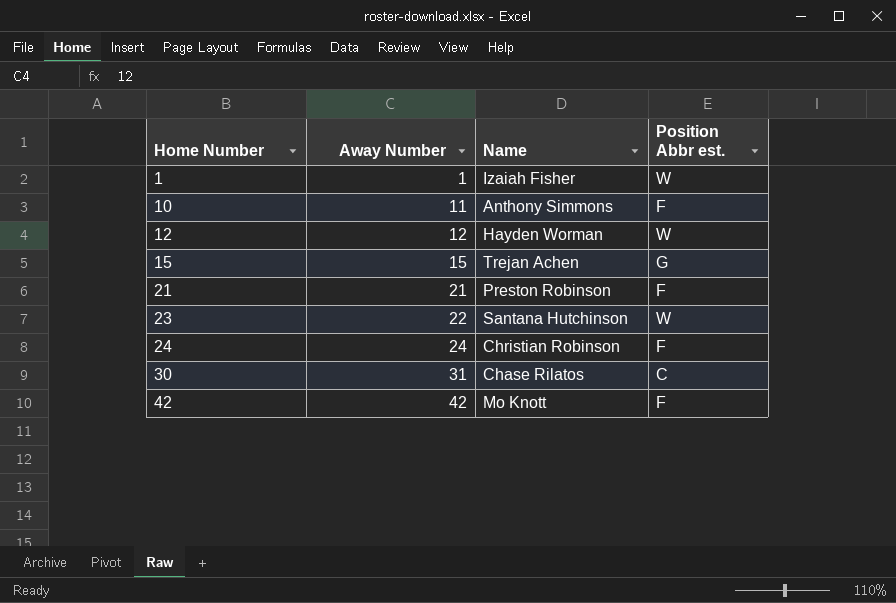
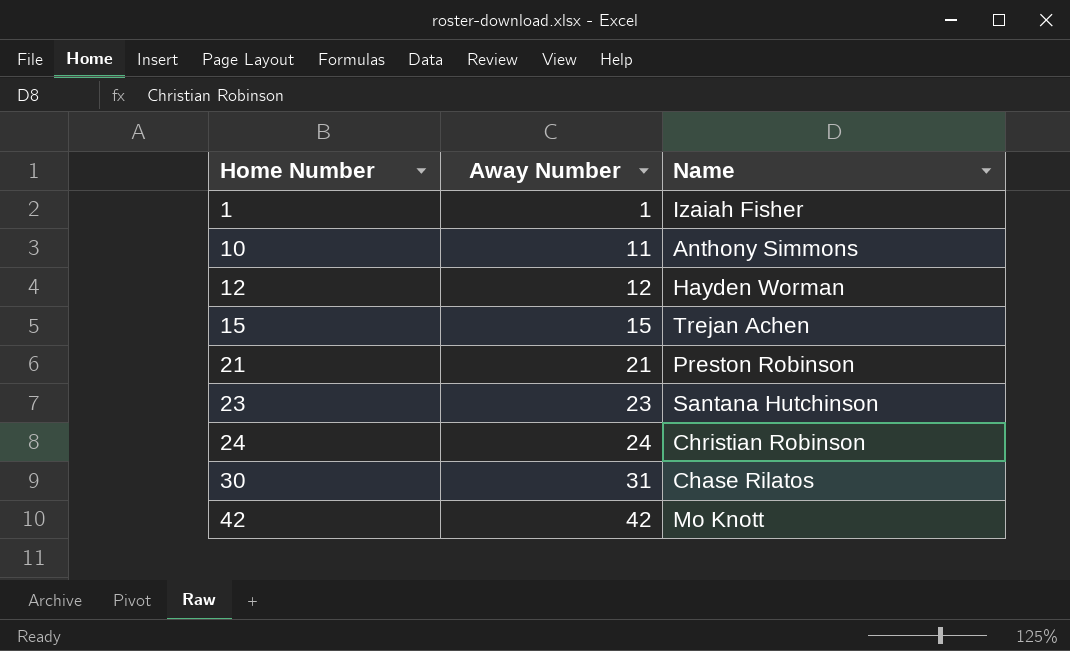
column Position Abbr est. | position: 4 -> none
23 | Away Number: 22 -> 23

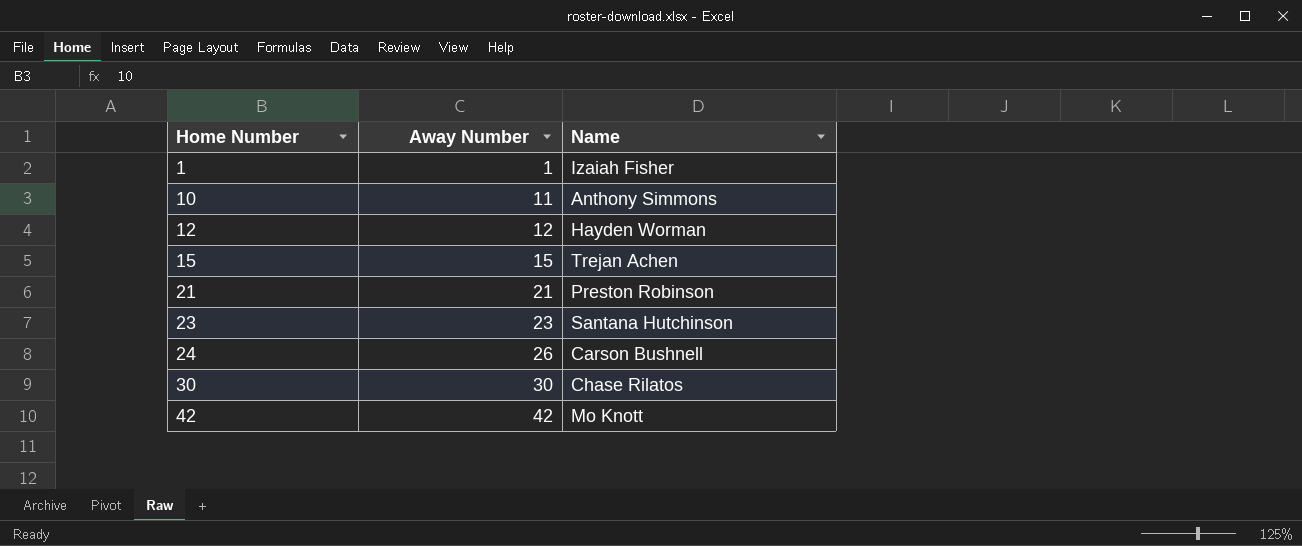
24 | Away Number: 24 -> 26
24 | Name: Christian Robinson -> Carson Bushnell
30 | Away Number: 31 -> 30

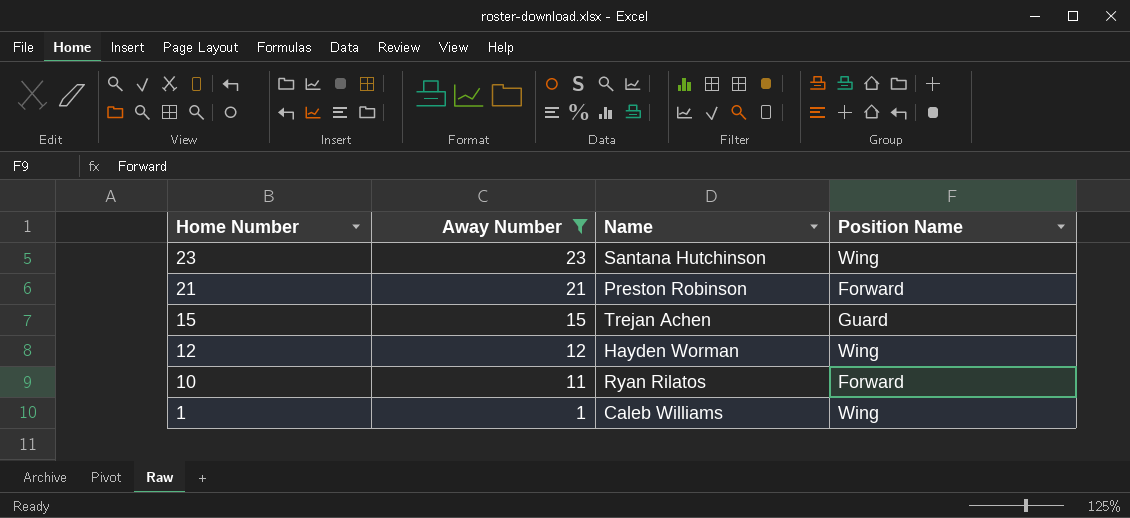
filter: none -> Away Number <= 23
row order: Home Number ascending -> Home Number descending
column Position Name | position: none -> 4
10 | Name: Anthony Simmons -> Ryan Rilatos
1 | Name: Izaiah Fisher -> Caleb Williams

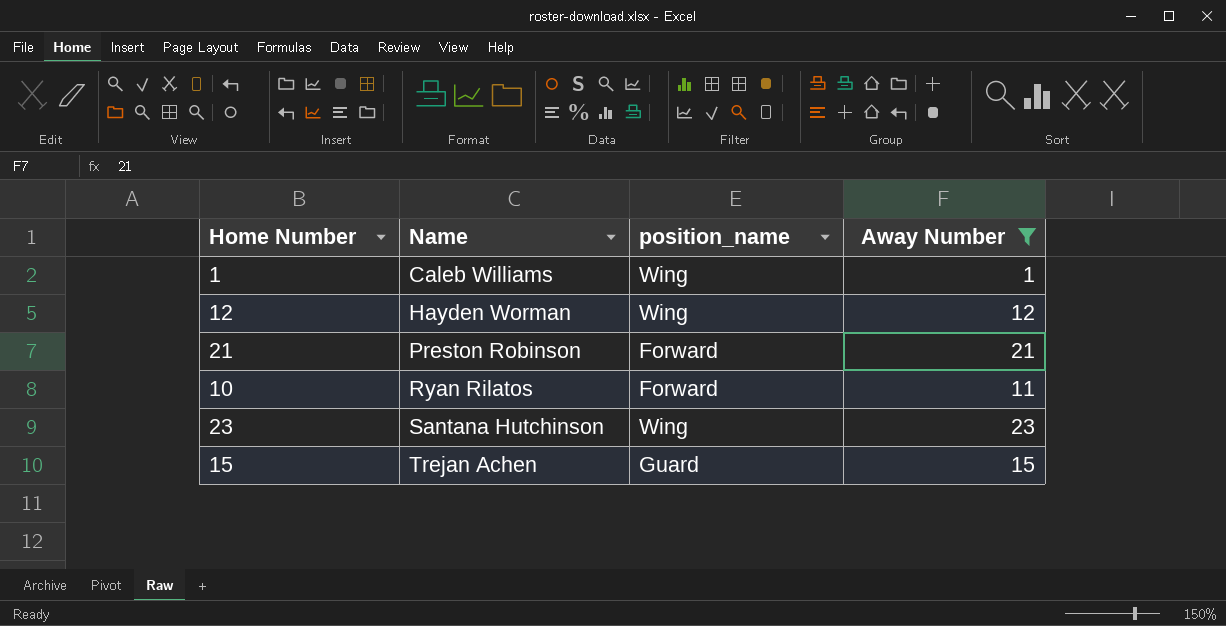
row order: Home Number descending -> Name ascending
column name: Position Name -> position_name
column Away Number | position: 2 -> 4

